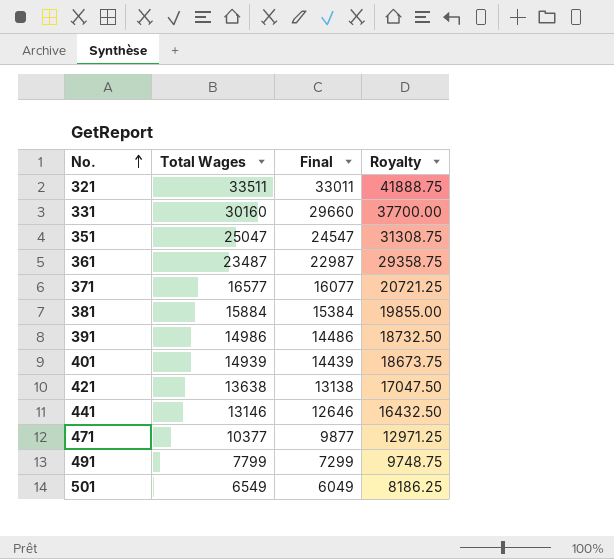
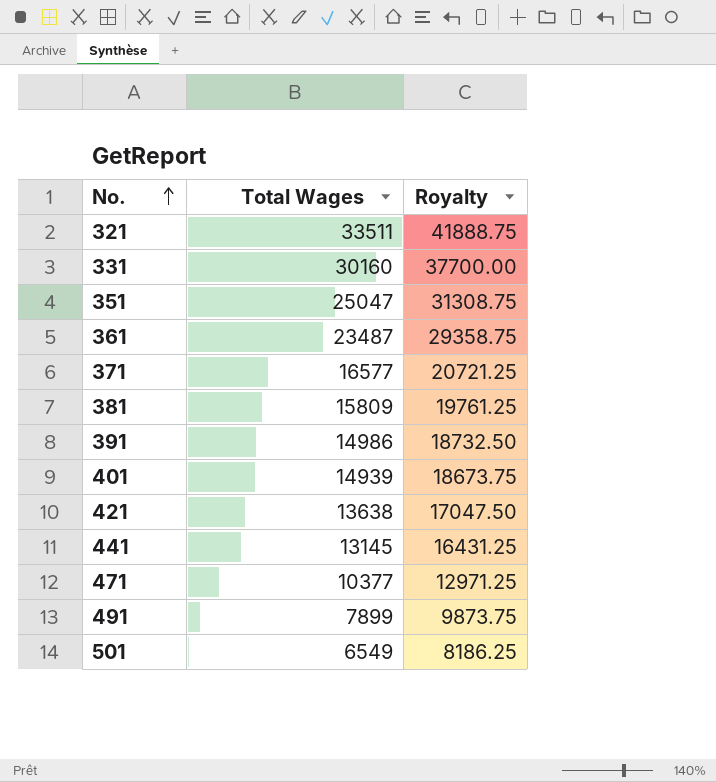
column Final | formula: [Total Wages] - 500 -> none
381 | Total Wages: 15884 -> 15809
381 | Royalty: 19855.00 -> 19761.25
441 | Total Wages: 13146 -> 13145
441 | Royalty: 16432.50 -> 16431.25
491 | Total Wages: 7799 -> 7899
491 | Royalty: 9748.75 -> 9873.75

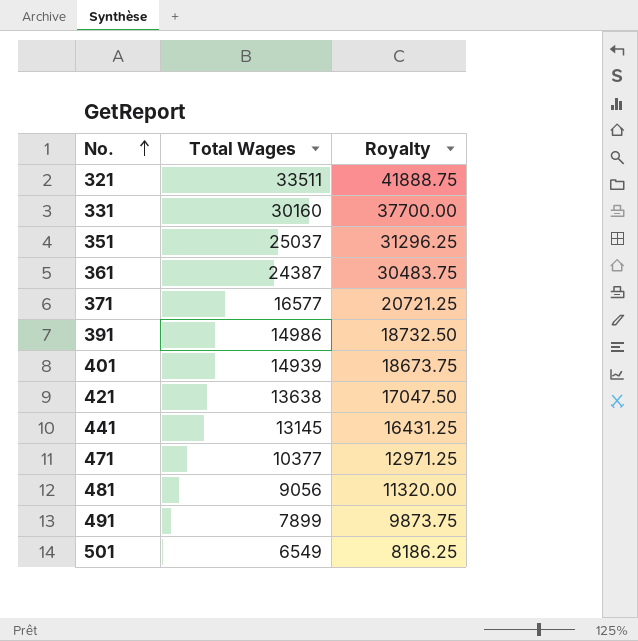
row 381: 15809 | 19761.25 -> none
351 | Total Wages: 25047 -> 25037
351 | Royalty: 31308.75 -> 31296.25
361 | Total Wages: 23487 -> 24387
361 | Royalty: 29358.75 -> 30483.75
row 481: none -> 9056 | 11320.00

